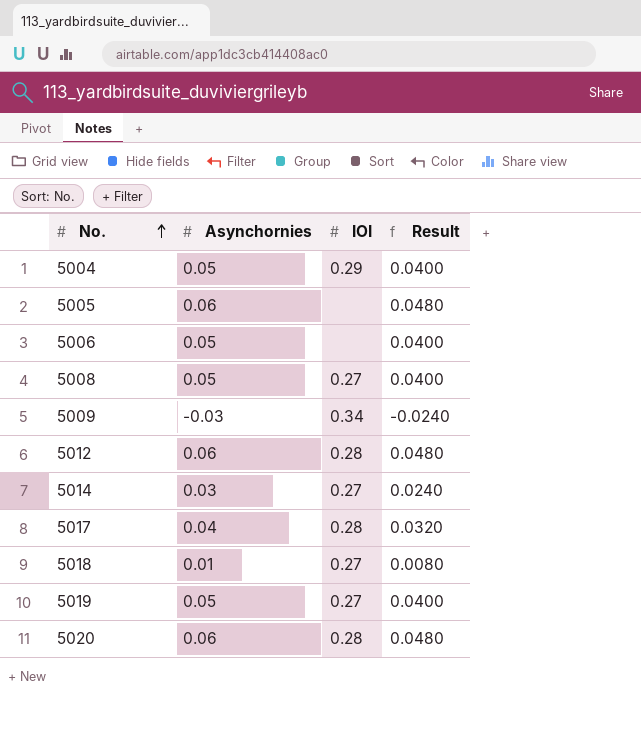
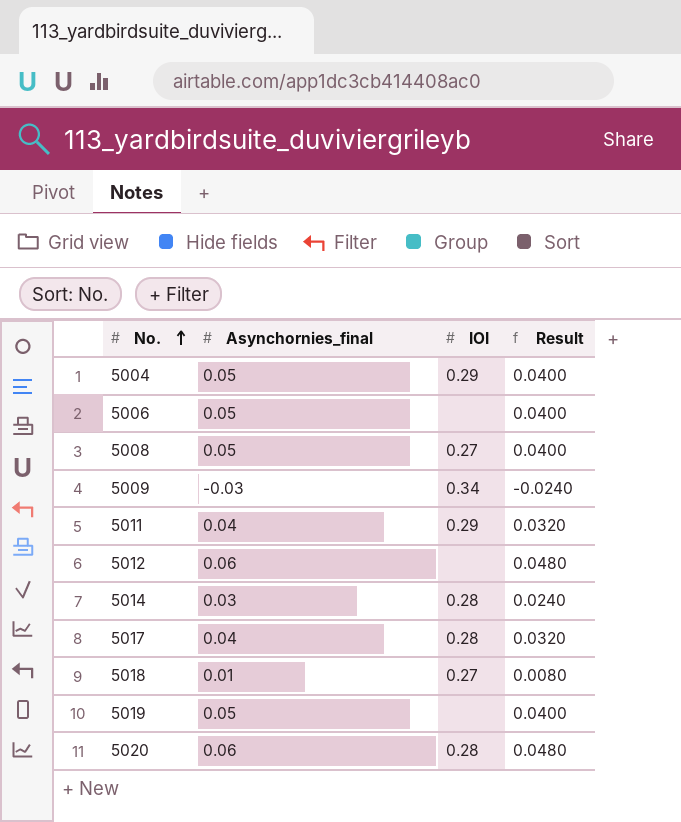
column name: Asynchornies -> Asynchornies_final
row 5005: 0.06 | none | 0.0480 -> none
row 5011: none -> 0.04 | 0.29 | 0.0320
5012 | IOI: 0.28 -> none
5014 | IOI: 0.27 -> 0.28
5019 | IOI: 0.27 -> none

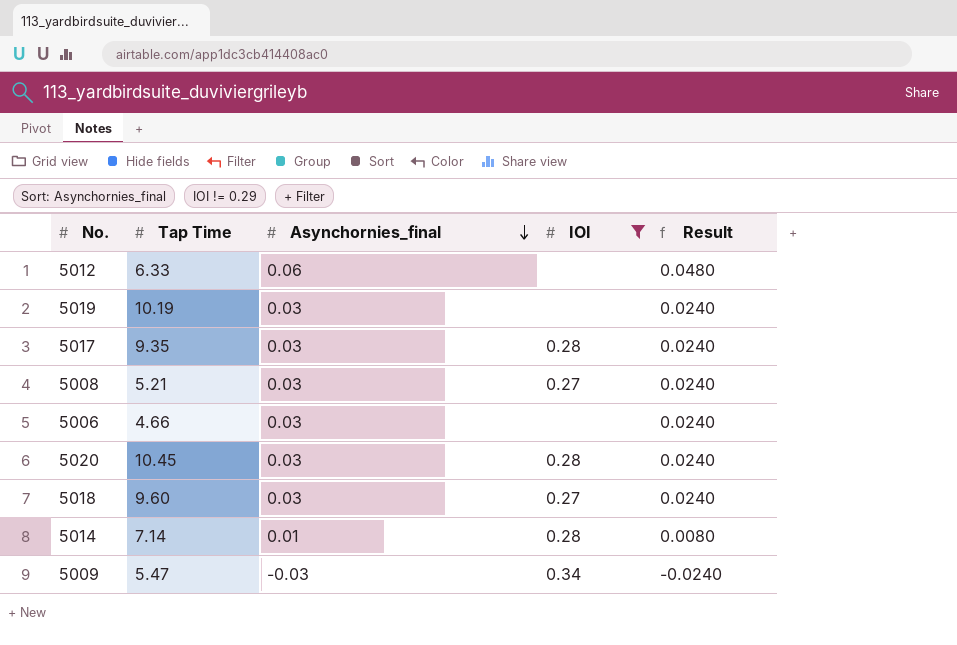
filter: none -> IOI != 0.29
row order: No. ascending -> Asynchornies_final descending
column Tap Time | position: none -> 2
5019 | Asynchornies_final: 0.05 -> 0.03
5019 | Result: 0.0400 -> 0.0240
5017 | Asynchornies_final: 0.04 -> 0.03
5017 | Result: 0.0320 -> 0.0240
5008 | Asynchornies_final: 0.05 -> 0.03
5008 | Result: 0.0400 -> 0.0240
5006 | Asynchornies_final: 0.05 -> 0.03
5006 | Result: 0.0400 -> 0.0240
5020 | Asynchornies_final: 0.06 -> 0.03
5020 | Result: 0.0480 -> 0.0240
5018 | Asynchornies_final: 0.01 -> 0.03
5018 | Result: 0.0080 -> 0.0240
5014 | Asynchornies_final: 0.03 -> 0.01
5014 | Result: 0.0240 -> 0.0080

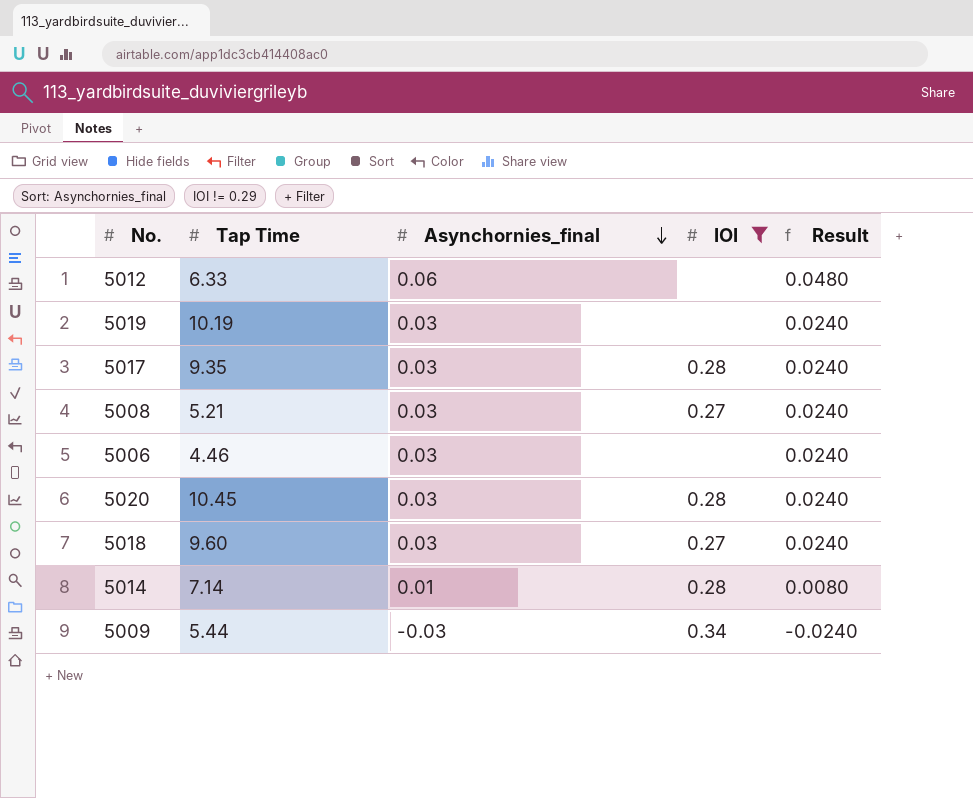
5006 | Tap Time: 4.66 -> 4.46
5009 | Tap Time: 5.47 -> 5.44

